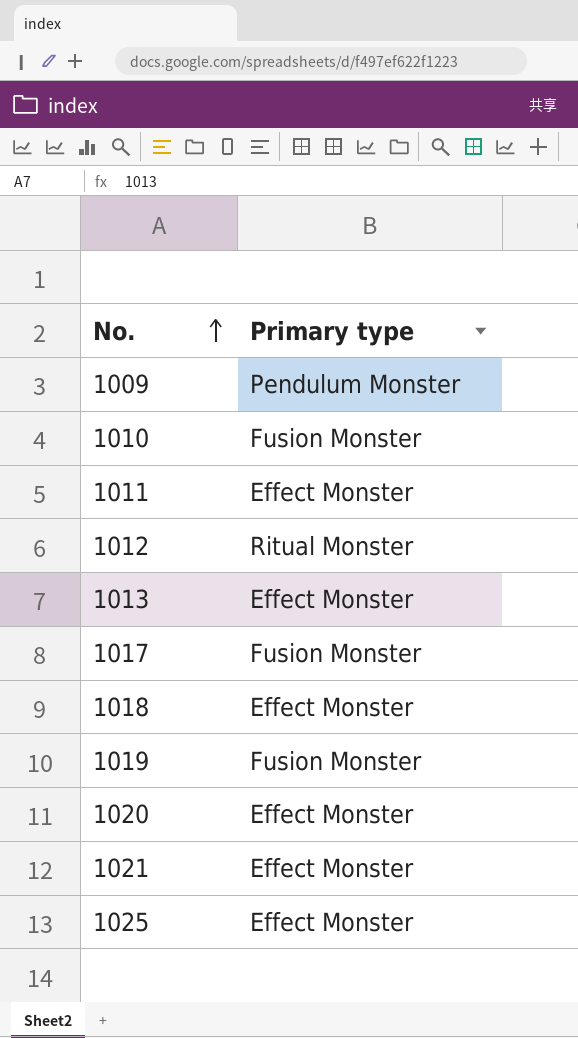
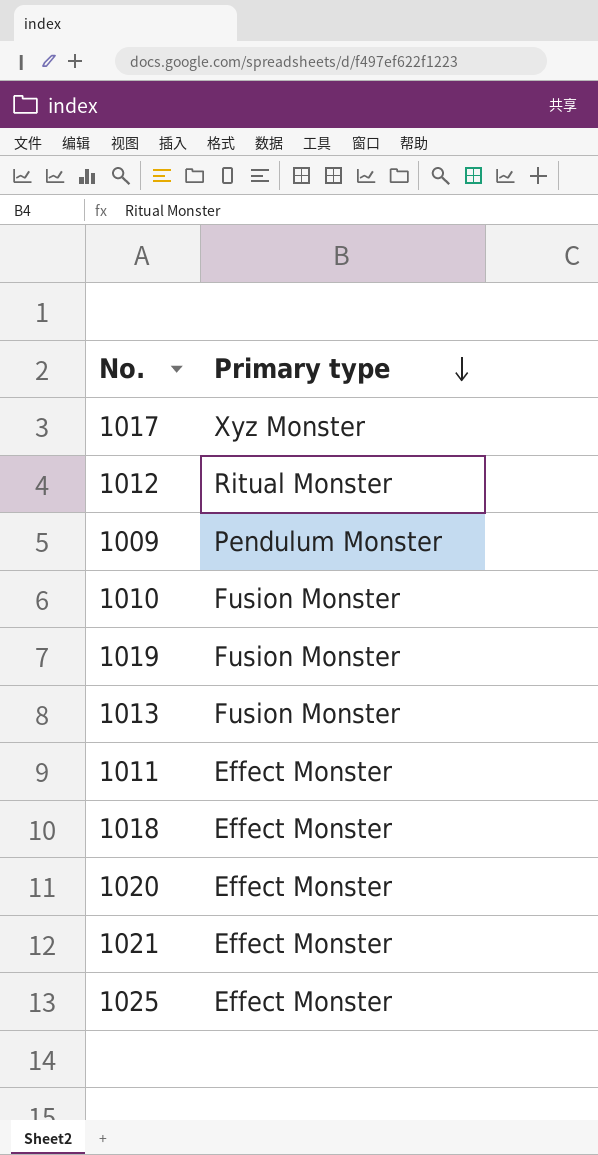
row order: No. ascending -> Primary type descending
1017 | Primary type: Fusion Monster -> Xyz Monster
1013 | Primary type: Effect Monster -> Fusion Monster

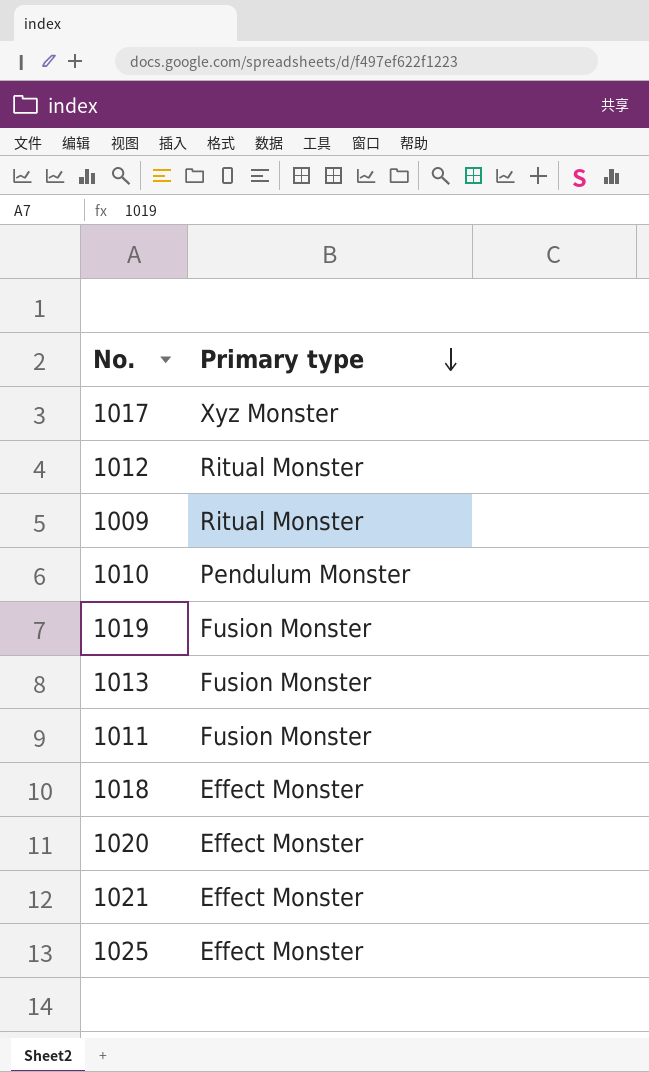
1009 | Primary type: Pendulum Monster -> Ritual Monster
1010 | Primary type: Fusion Monster -> Pendulum Monster
1011 | Primary type: Effect Monster -> Fusion Monster

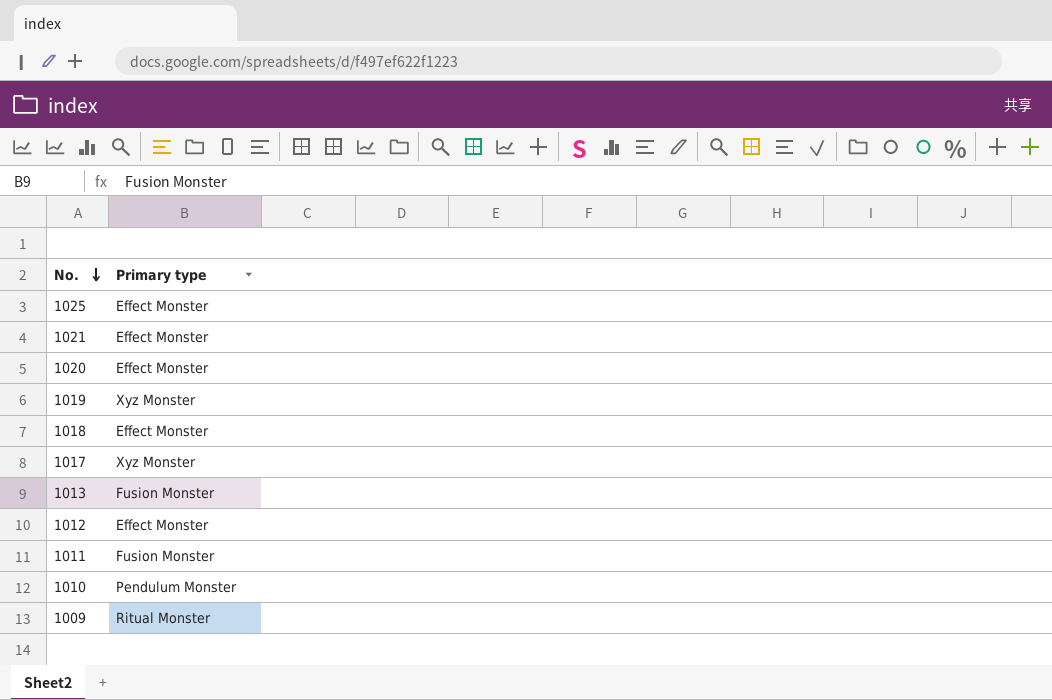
row order: Primary type descending -> No. descending
1019 | Primary type: Fusion Monster -> Xyz Monster
1012 | Primary type: Ritual Monster -> Effect Monster

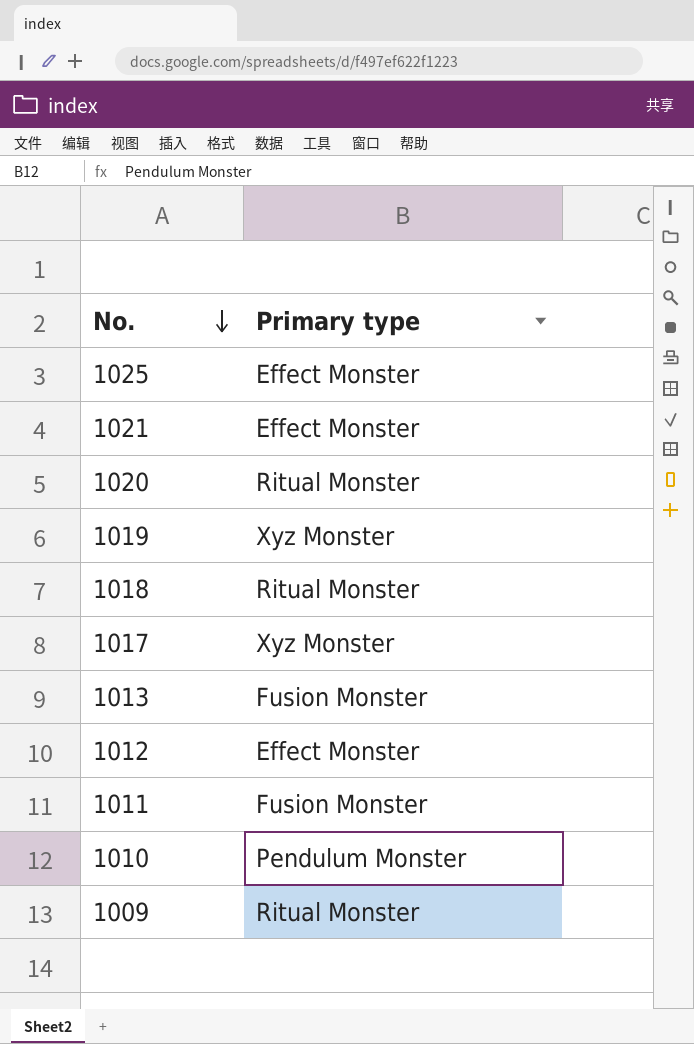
1020 | Primary type: Effect Monster -> Ritual Monster
1018 | Primary type: Effect Monster -> Ritual Monster

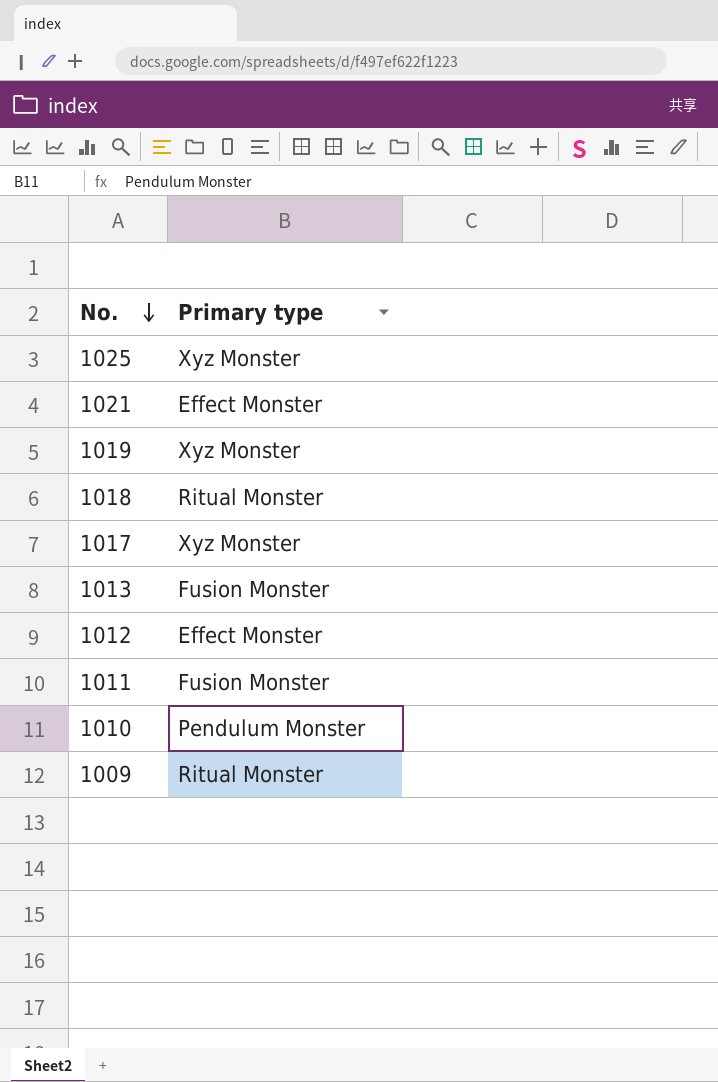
row 1020: Ritual Monster -> none
1025 | Primary type: Effect Monster -> Xyz Monster

